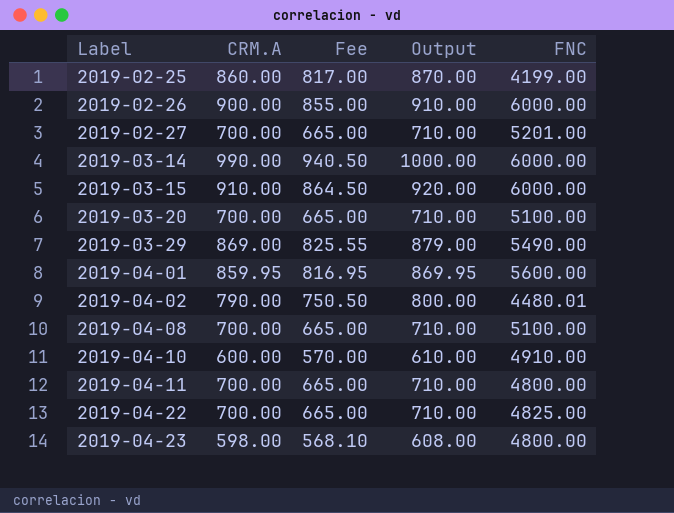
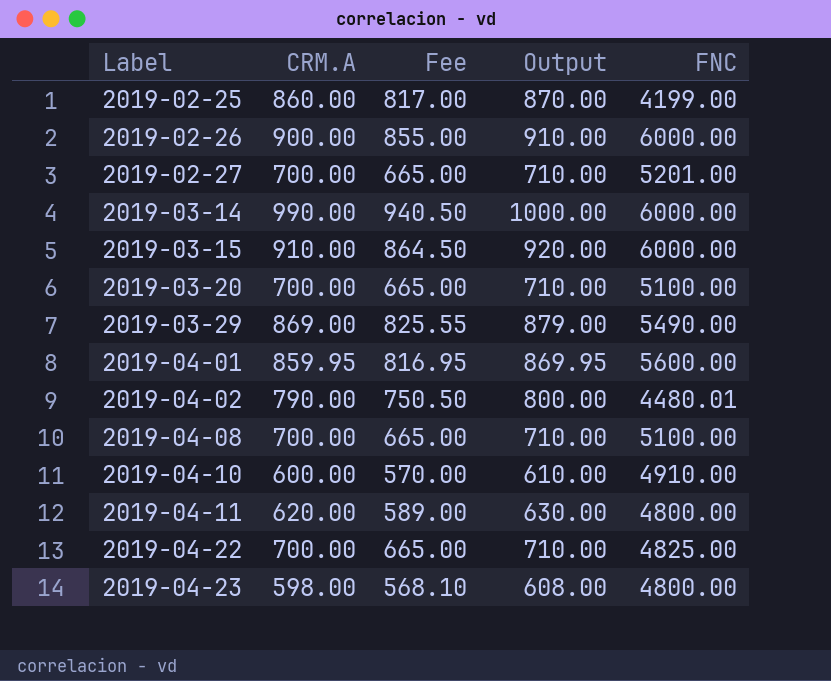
2019-04-11 | CRM.A: 700.00 -> 620.00
2019-04-11 | Fee: 665.00 -> 589.00
2019-04-11 | Output: 710.00 -> 630.00

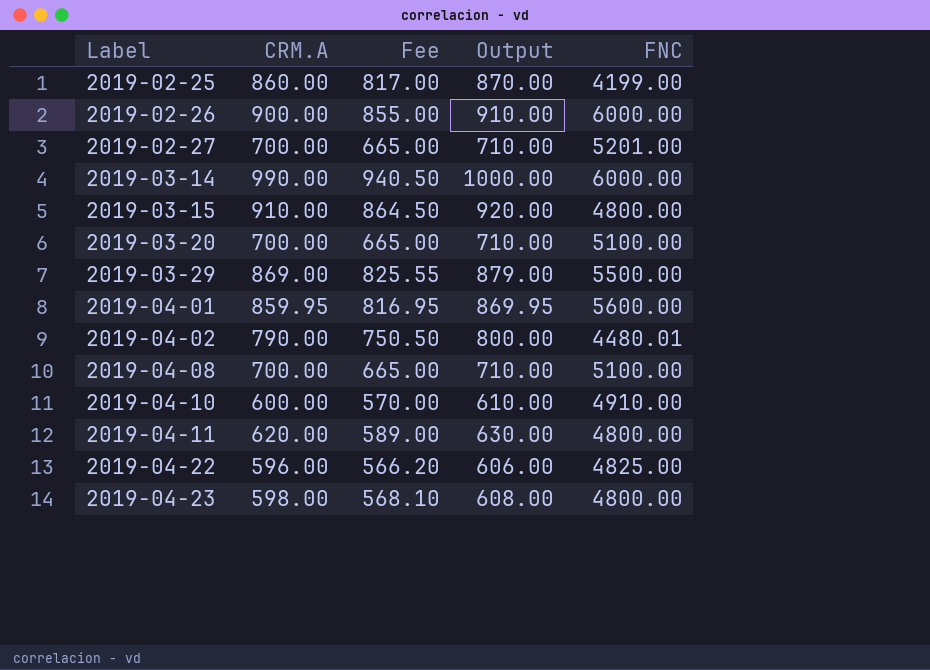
2019-03-15 | FNC: 6000.00 -> 4800.00
2019-03-29 | FNC: 5490.00 -> 5500.00
2019-04-22 | CRM.A: 700.00 -> 596.00
2019-04-22 | Fee: 665.00 -> 566.20
2019-04-22 | Output: 710.00 -> 606.00

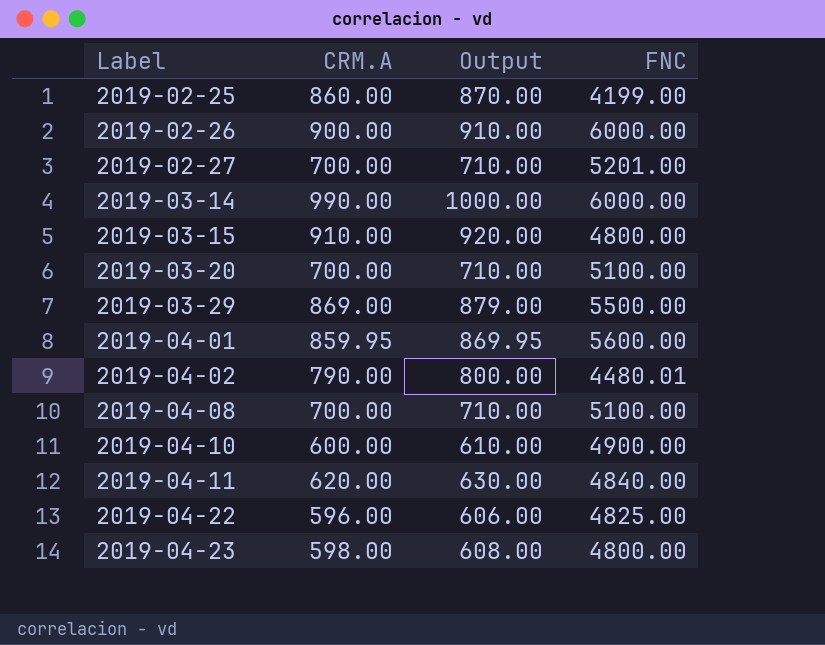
column Fee | formula: [CRM.A] * 0.95 -> none
2019-04-10 | FNC: 4910.00 -> 4900.00
2019-04-11 | FNC: 4800.00 -> 4840.00

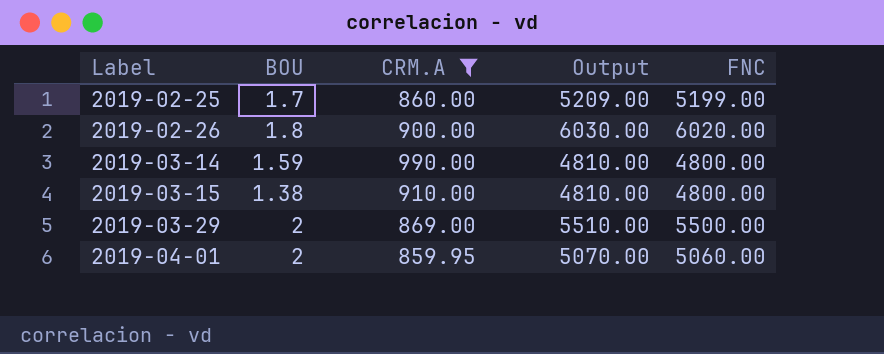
filter: none -> CRM.A >= 859.95
column BOU | position: none -> 2
column Output | formula: [CRM.A] + 10 -> [FNC] + 10
2019-02-25 | FNC: 4199.00 -> 5199.00
2019-02-26 | FNC: 6000.00 -> 6020.00
2019-03-14 | FNC: 6000.00 -> 4800.00
2019-04-01 | FNC: 5600.00 -> 5060.00

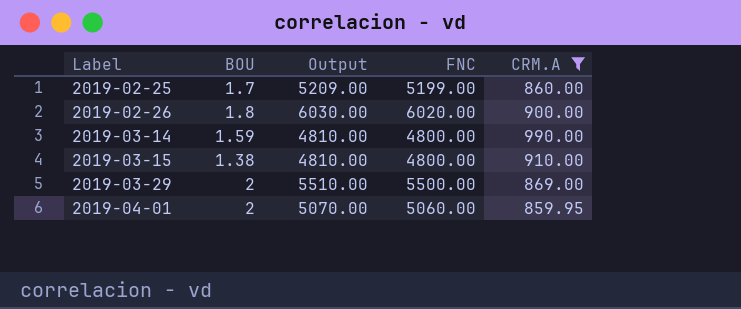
column CRM.A | position: 3 -> 5

